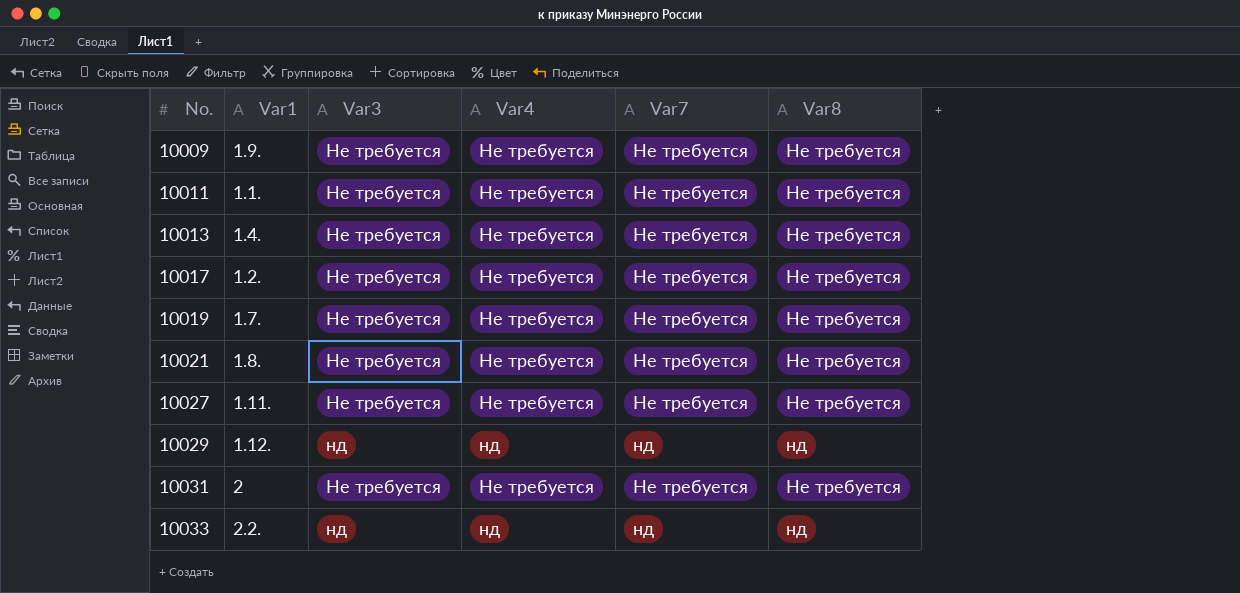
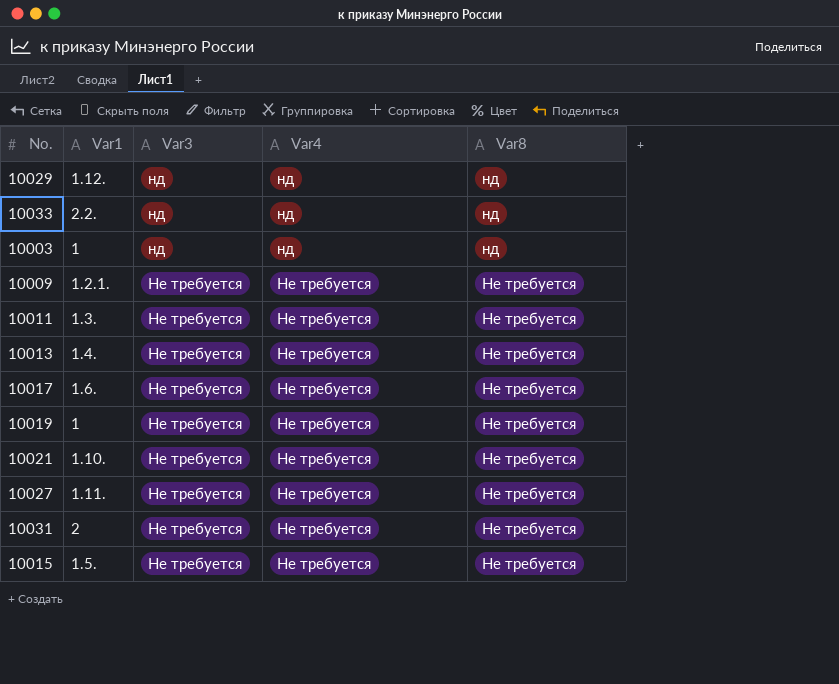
row order: No. ascending -> Var3 ascending
column Var7 | position: 5 -> none
row 10003: none -> 1 | нд | нд | нд
10009 | Var1: 1.9. -> 1.2.1.
10011 | Var1: 1.1. -> 1.3.
10017 | Var1: 1.2. -> 1.6.
10019 | Var1: 1.7. -> 1
10021 | Var1: 1.8. -> 1.10.
row 10015: none -> 1.5. | Не требуется | Не требуется | Не требуется

